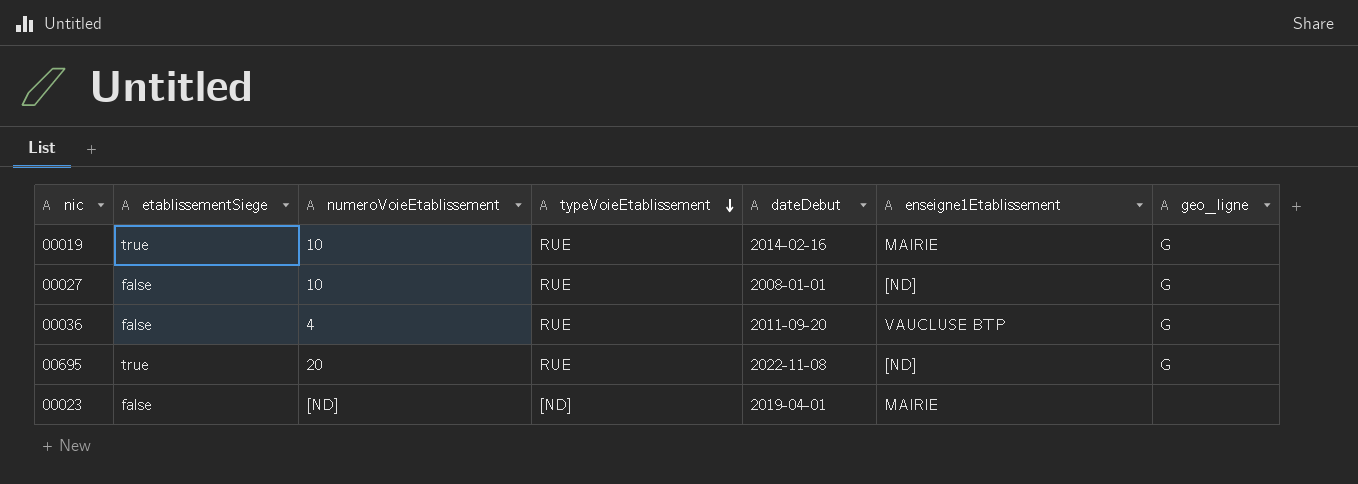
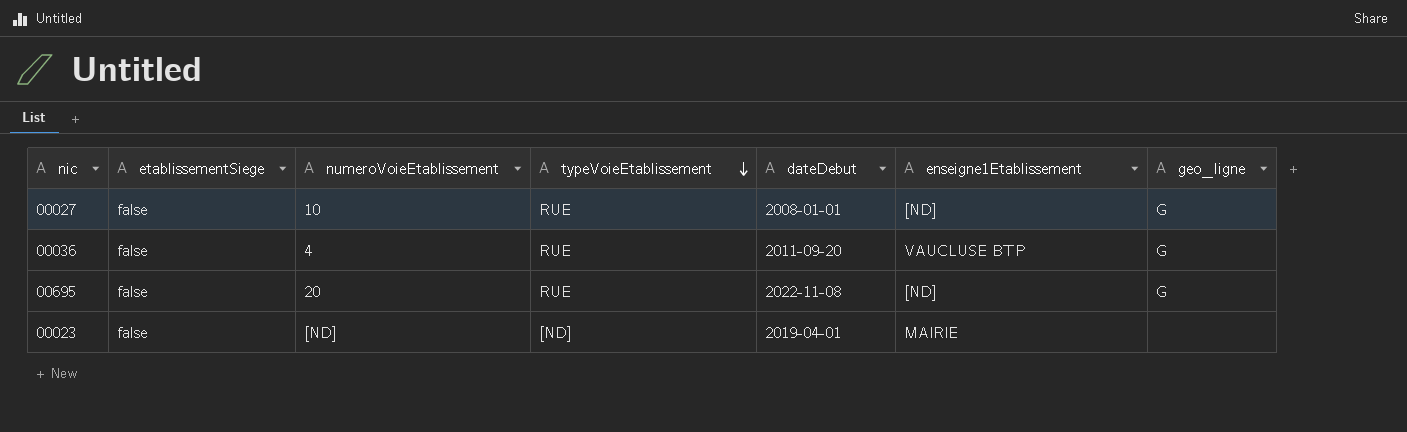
row 00019: true | 10 | RUE | 2014-02-16 | MAIRIE | G -> none
00695 | etablissementSiege: true -> false

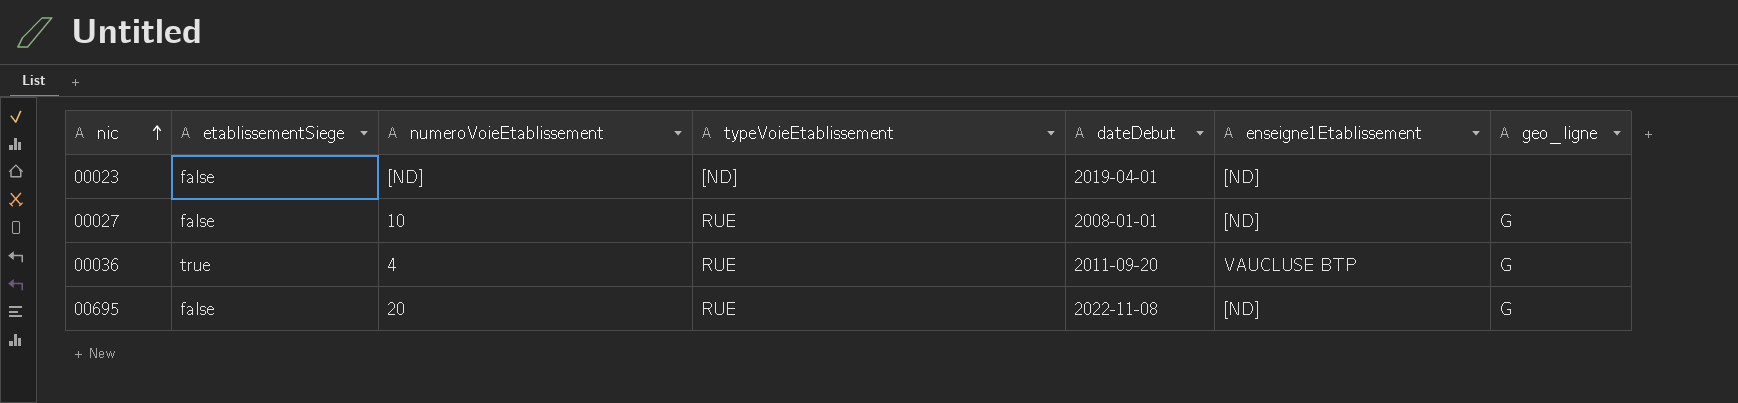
row order: typeVoieEtablissement descending -> nic ascending
00023 | enseigne1Etablissement: MAIRIE -> [ND]
00036 | etablissementSiege: false -> true

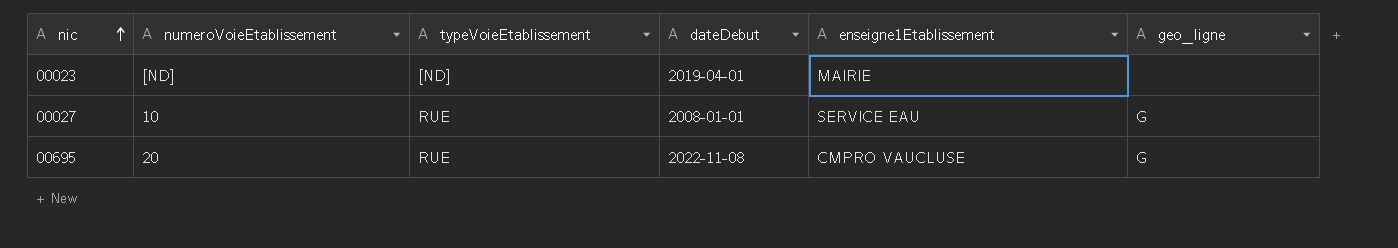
column etablissementSiege | position: 2 -> none
row 00036: true | 4 | RUE | 2011-09-20 | VAUCLUSE BTP | G -> none
00023 | enseigne1Etablissement: [ND] -> MAIRIE
00027 | enseigne1Etablissement: [ND] -> SERVICE EAU
00695 | enseigne1Etablissement: [ND] -> CMPRO VAUCLUSE

